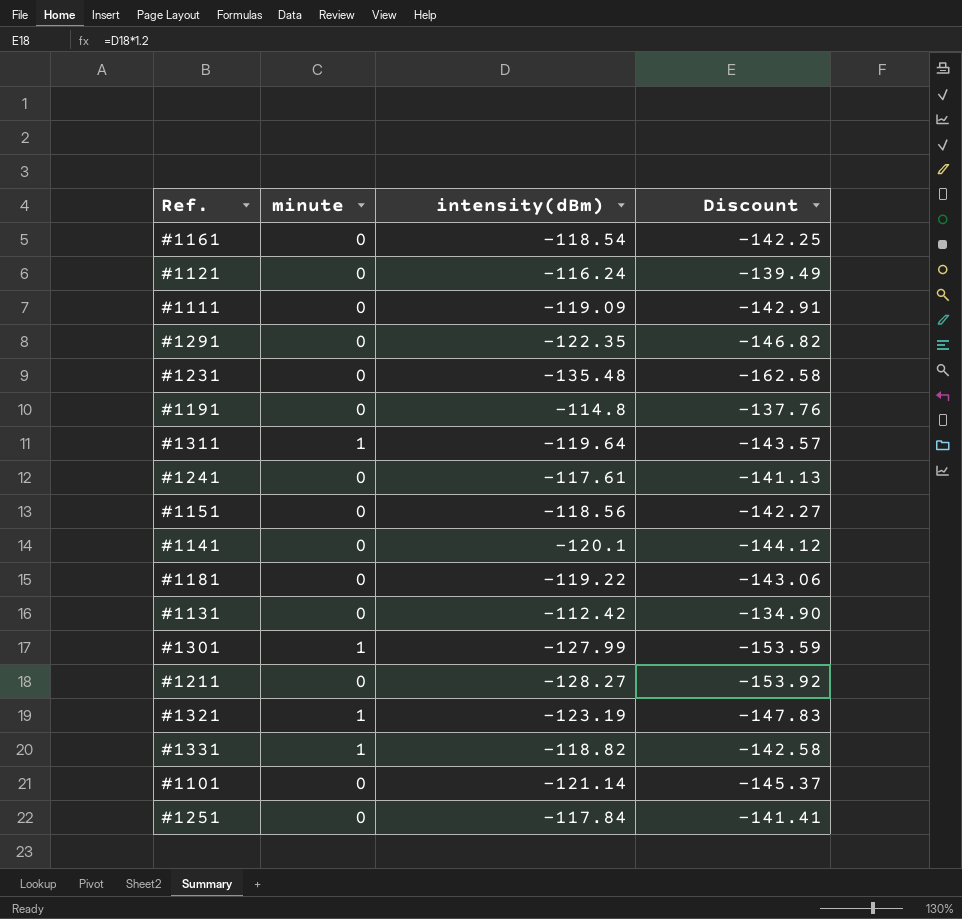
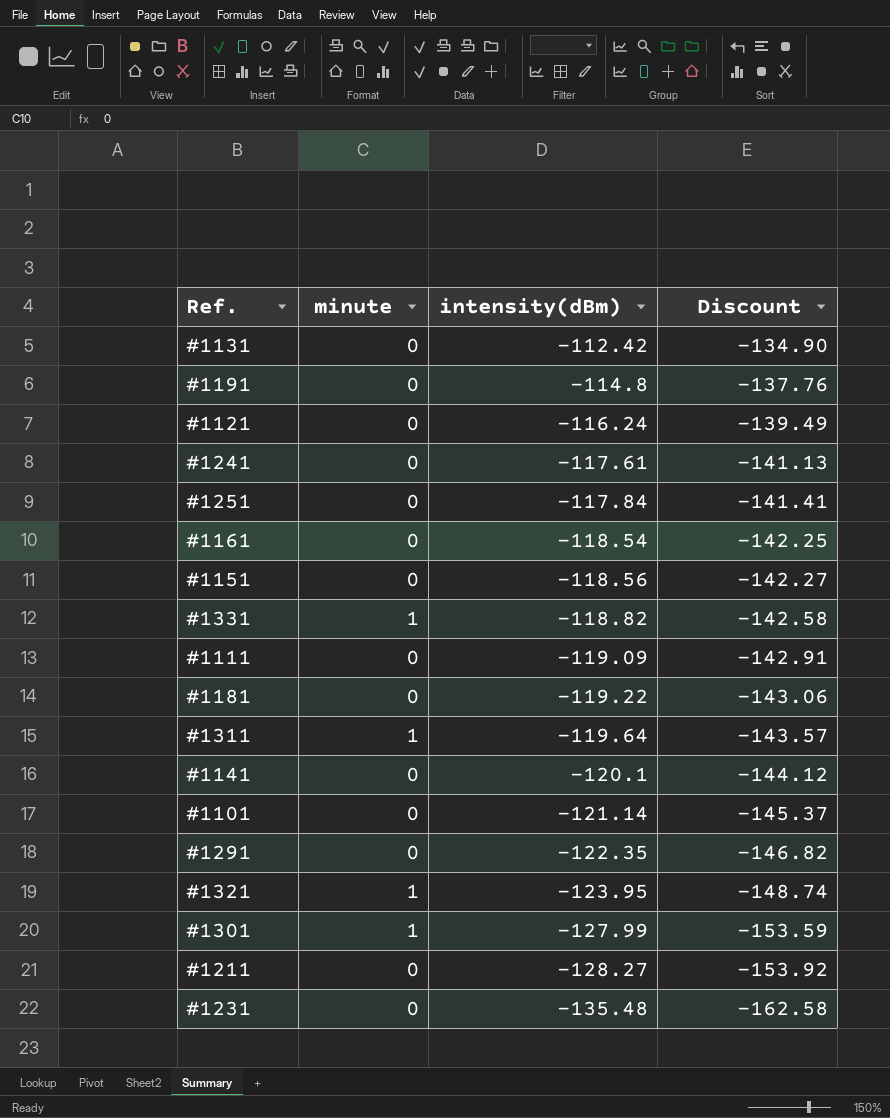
row order: none -> intensity(dBm) descending
#1321 | intensity(dBm): -123.19 -> -123.95
#1321 | Discount: -147.83 -> -148.74

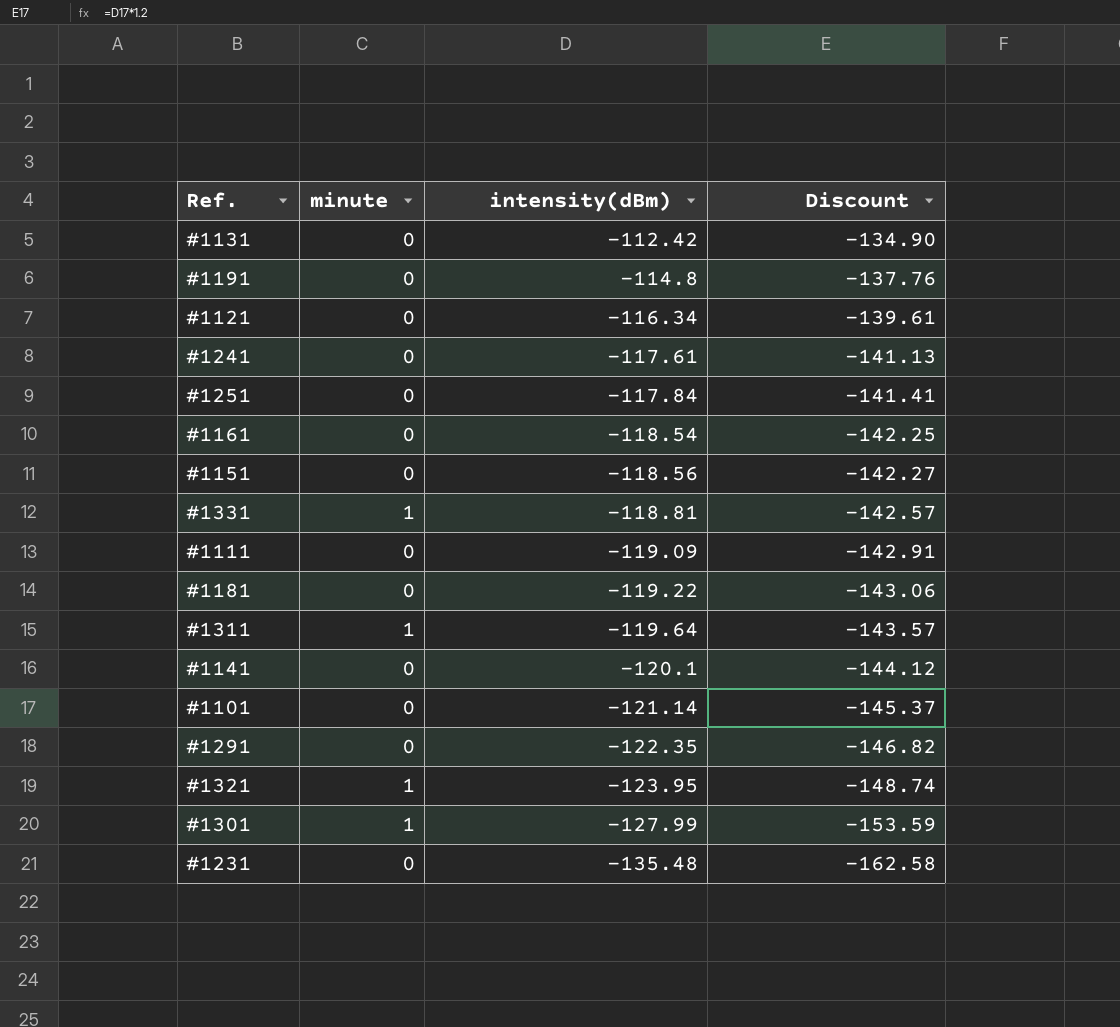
row #1211: 0 | -128.27 | -153.92 -> none
#1121 | intensity(dBm): -116.24 -> -116.34
#1121 | Discount: -139.49 -> -139.61
#1331 | intensity(dBm): -118.82 -> -118.81
#1331 | Discount: -142.58 -> -142.57

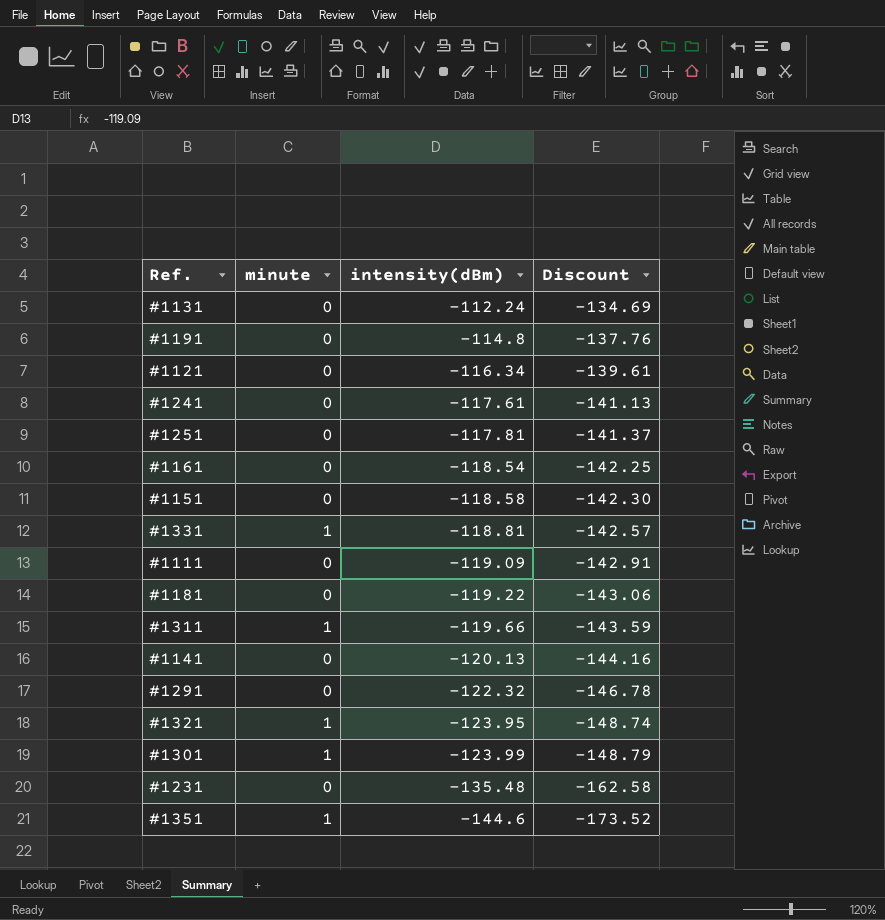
row #1101: 0 | -121.14 | -145.37 -> none
#1131 | intensity(dBm): -112.42 -> -112.24
#1131 | Discount: -134.90 -> -134.69
#1251 | intensity(dBm): -117.84 -> -117.81
#1251 | Discount: -141.41 -> -141.37
#1151 | intensity(dBm): -118.56 -> -118.58
#1151 | Discount: -142.27 -> -142.30
#1311 | intensity(dBm): -119.64 -> -119.66
#1311 | Discount: -143.57 -> -143.59
#1141 | intensity(dBm): -120.1 -> -120.13
#1141 | Discount: -144.12 -> -144.16
#1291 | intensity(dBm): -122.35 -> -122.32
#1291 | Discount: -146.82 -> -146.78
#1301 | intensity(dBm): -127.99 -> -123.99
#1301 | Discount: -153.59 -> -148.79
row #1351: none -> 1 | -144.6 | -173.52

